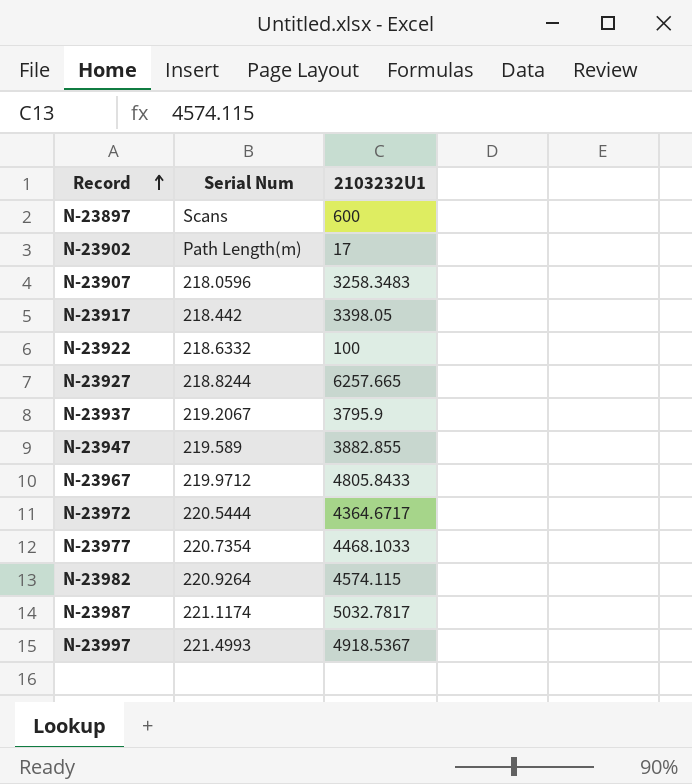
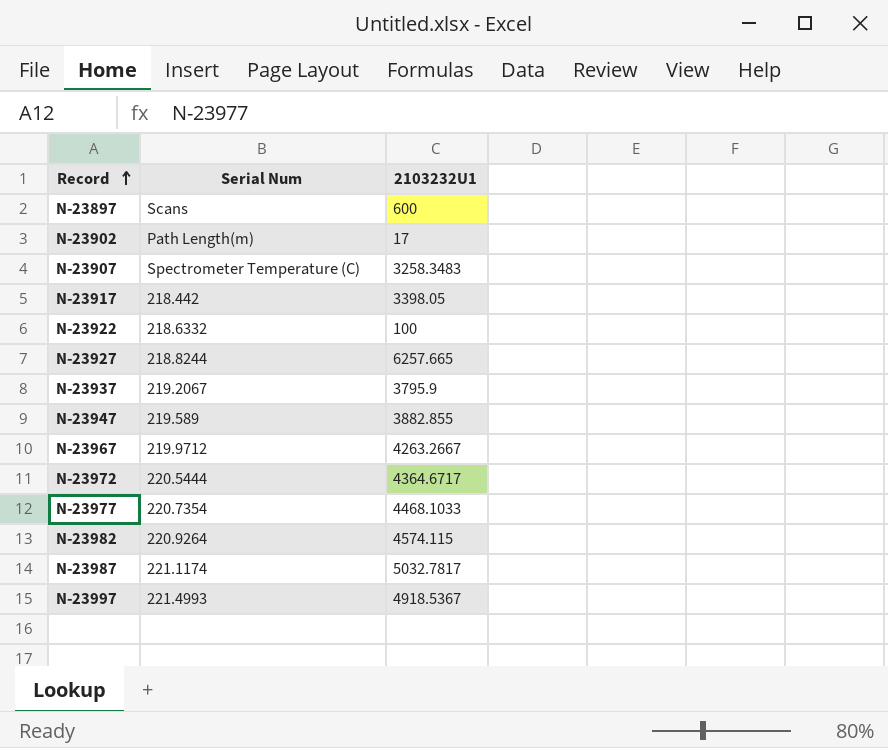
N-23907 | Serial Num: 218.0596 -> Spectrometer Temperature (C)
N-23967 | 2103232U1: 4805.8433 -> 4263.2667

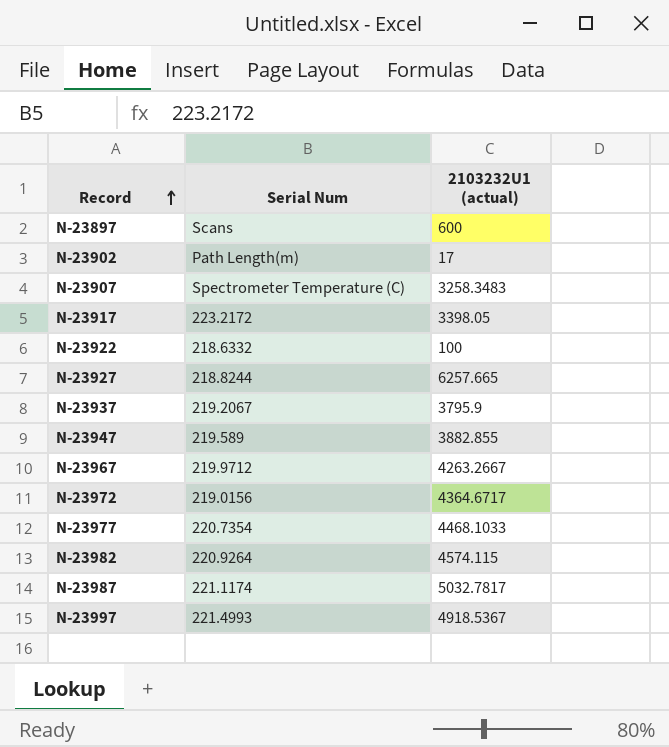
column name: 2103232U1 -> 2103232U1 (actual)
N-23917 | Serial Num: 218.442 -> 223.2172
N-23972 | Serial Num: 220.5444 -> 219.0156

